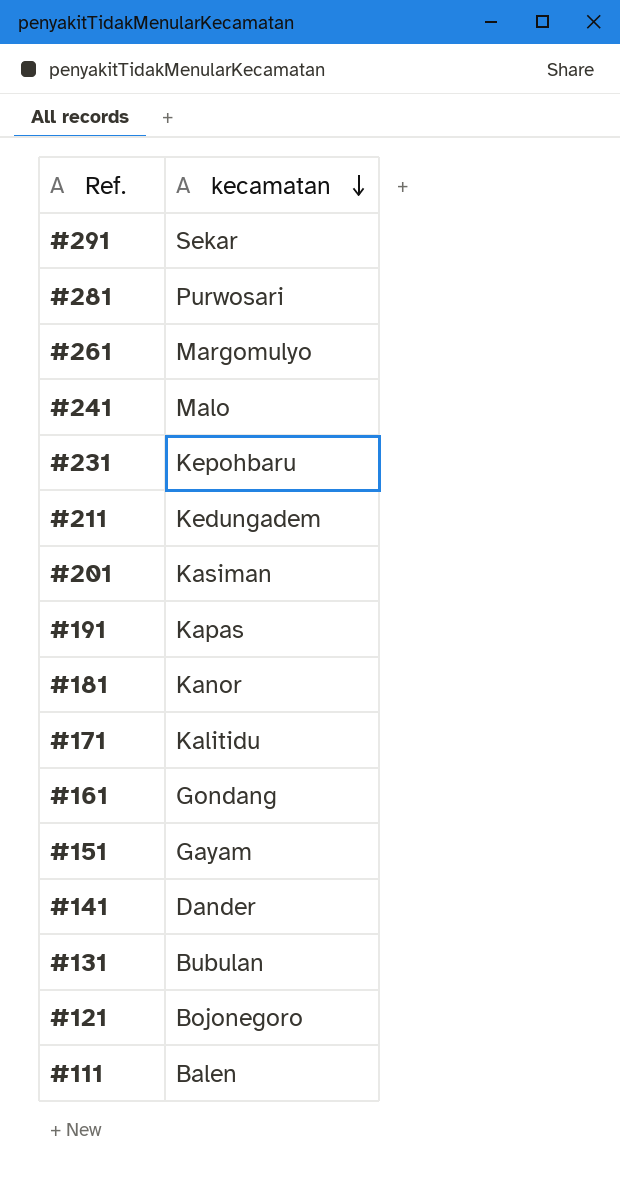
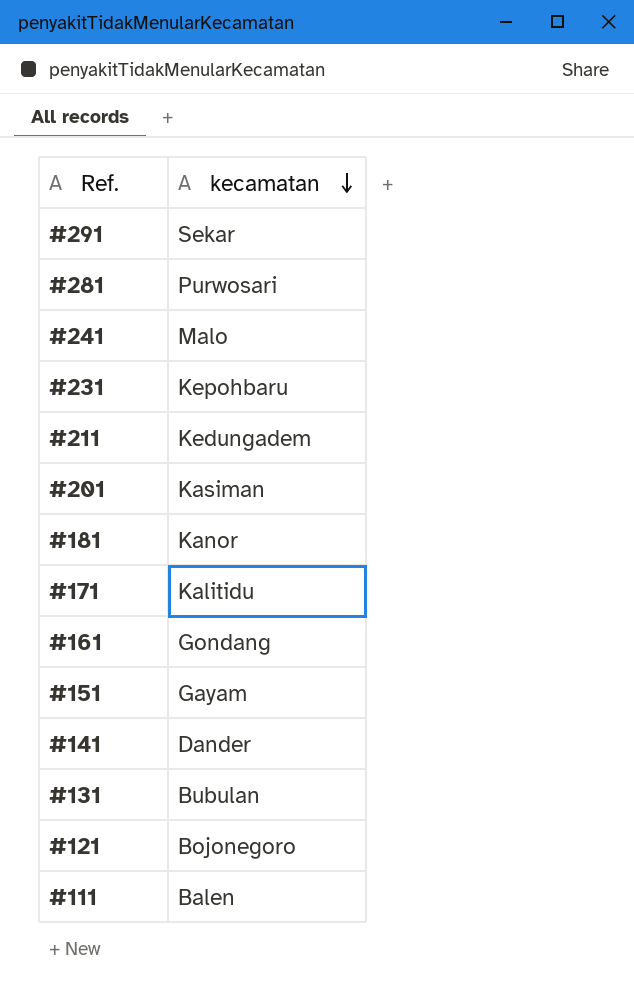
row #261: Margomulyo -> none
row #191: Kapas -> none

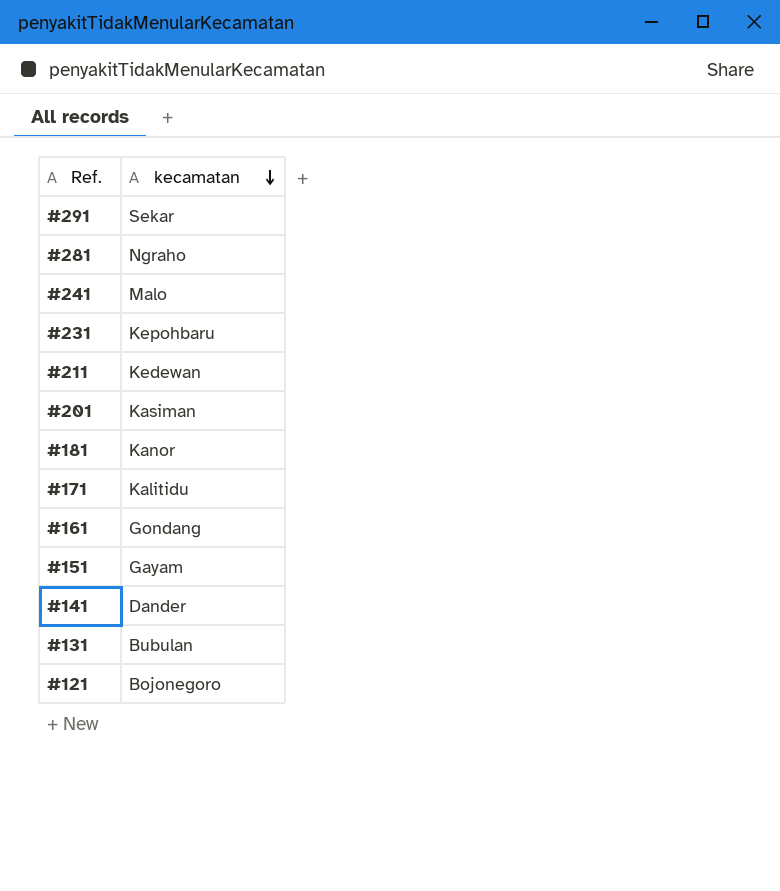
row #111: Balen -> none
#281 | kecamatan: Purwosari -> Ngraho
#211 | kecamatan: Kedungadem -> Kedewan

